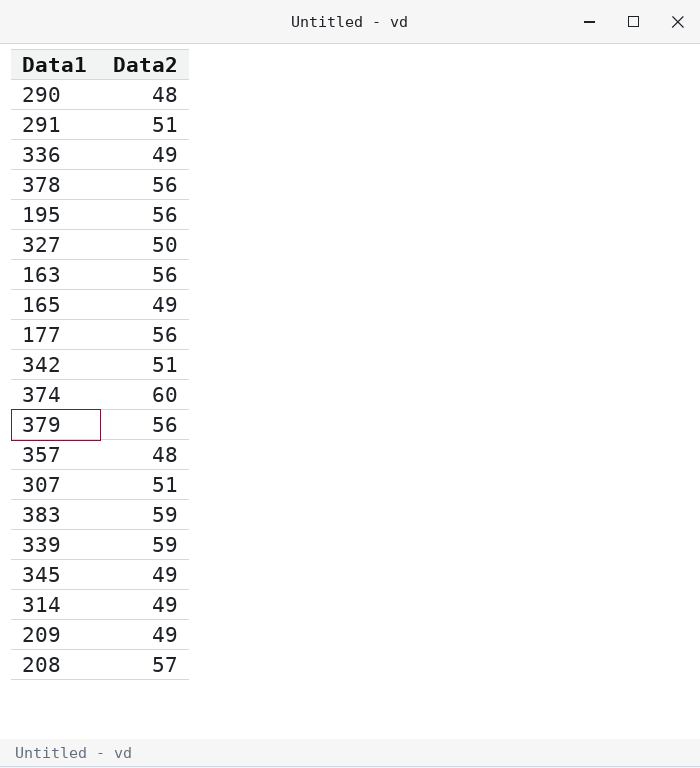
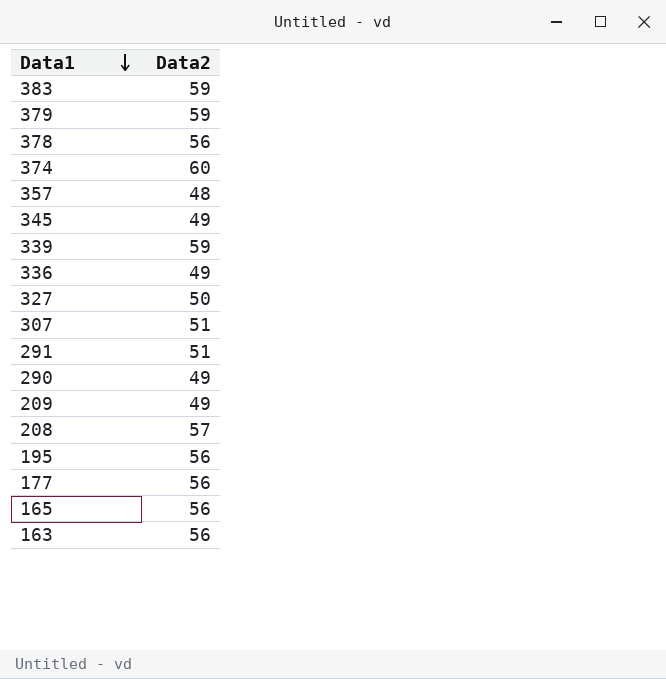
row order: none -> Data1 descending
row 342: 51 -> none
row 314: 49 -> none
379 | Data2: 56 -> 59
290 | Data2: 48 -> 49
165 | Data2: 49 -> 56

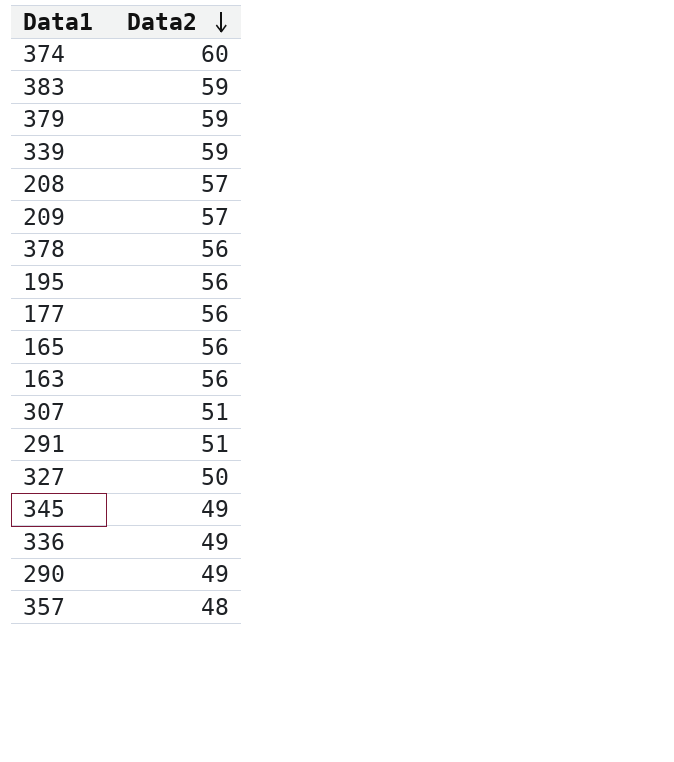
row order: Data1 descending -> Data2 descending
209 | Data2: 49 -> 57

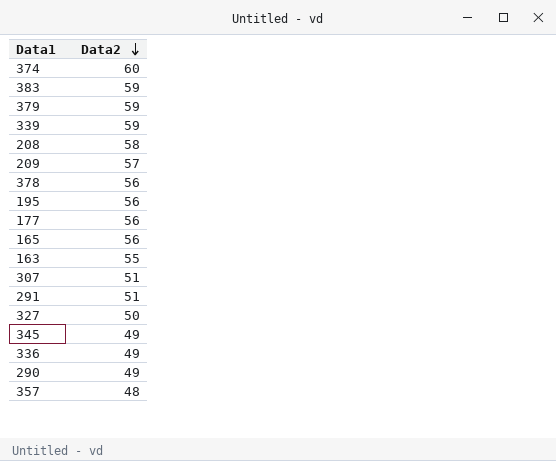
208 | Data2: 57 -> 58
163 | Data2: 56 -> 55

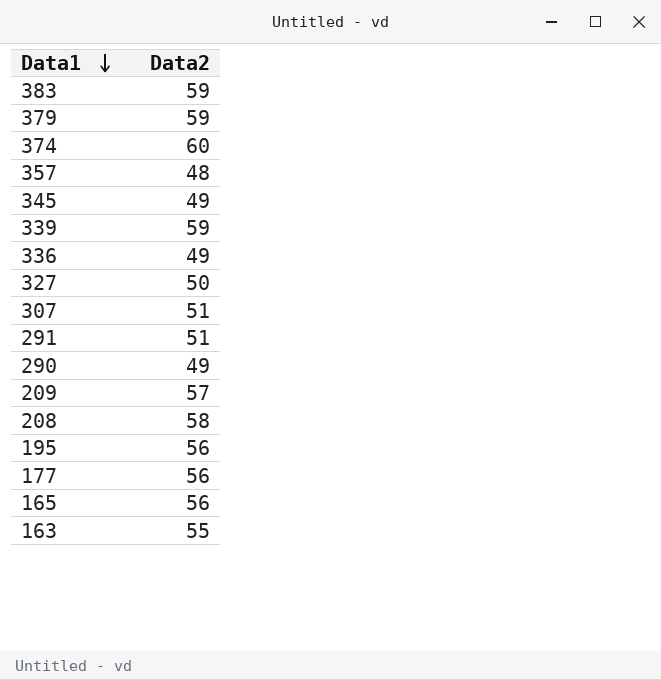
row order: Data2 descending -> Data1 descending
row 378: 56 -> none

